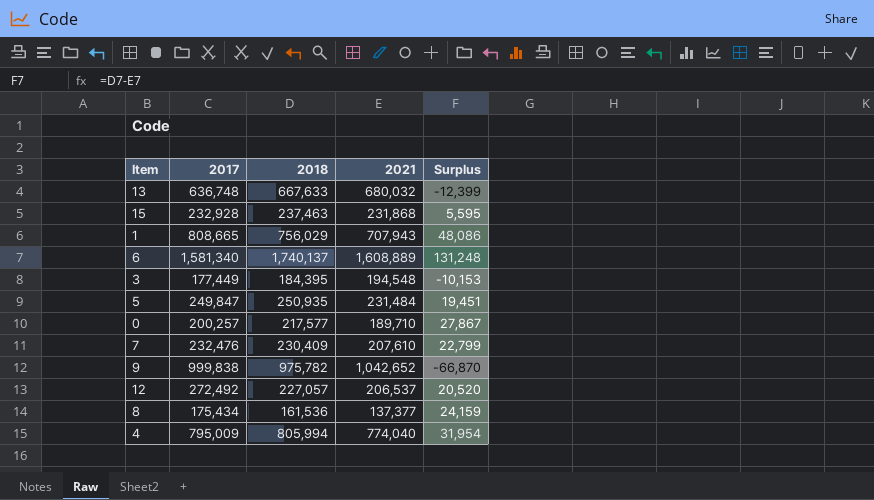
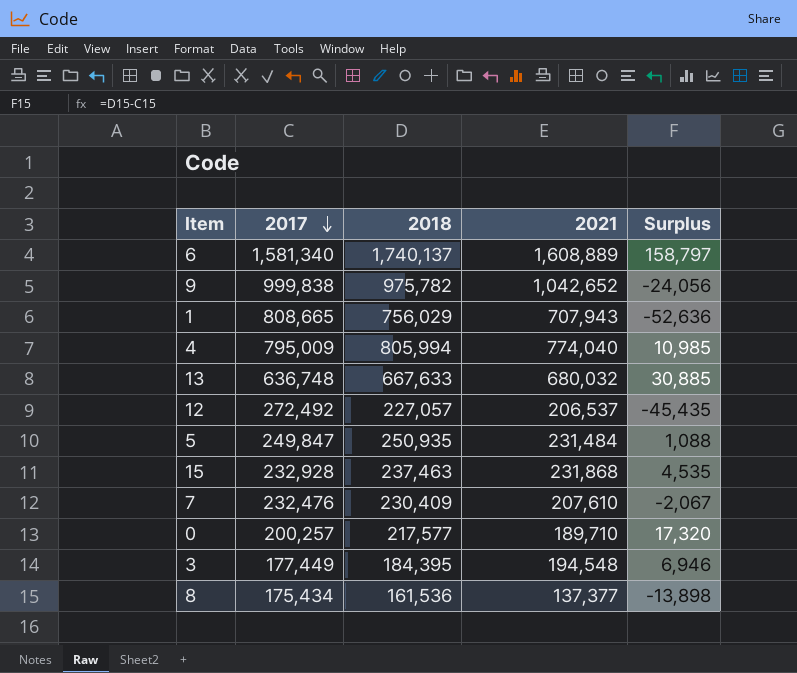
row order: none -> 2017 descending
column Surplus | formula: [2018] - [2021] -> [2018] - [2017]

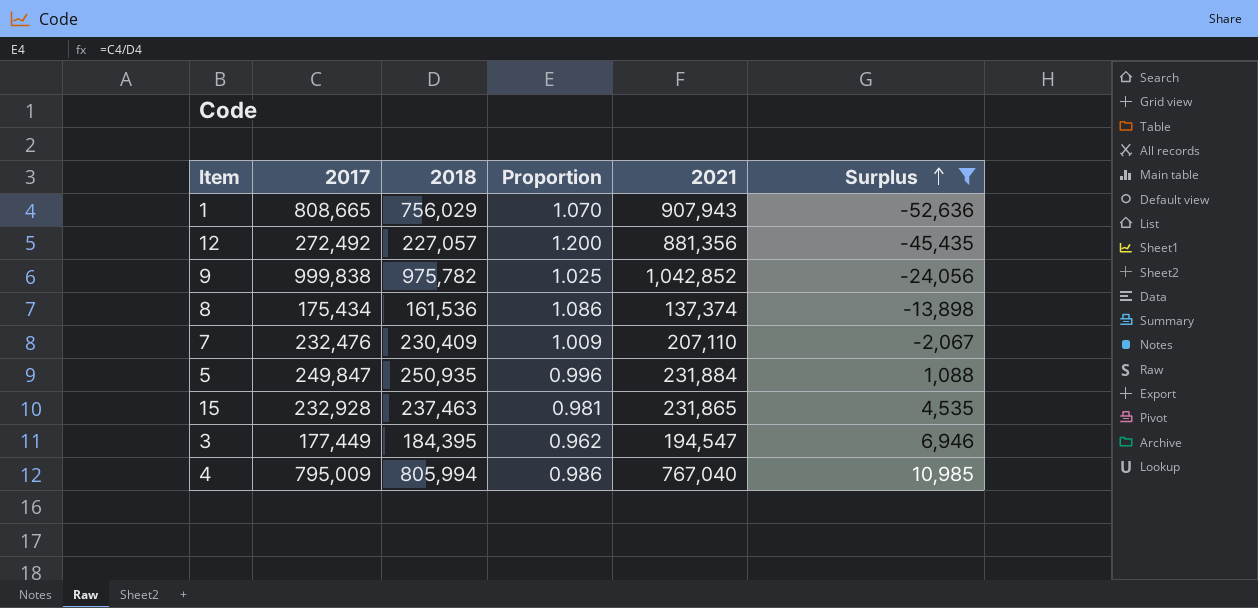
filter: none -> Surplus <= 10,985
row order: 2017 descending -> Surplus ascending
column Proportion | formula: none -> [2017] / [2018]
1 | 2021: 707,943 -> 907,943
12 | 2021: 206,537 -> 881,356
9 | 2021: 1,042,652 -> 1,042,852
8 | 2021: 137,377 -> 137,374
7 | 2021: 207,610 -> 207,110
5 | 2021: 231,484 -> 231,884
15 | 2021: 231,868 -> 231,865
3 | 2021: 194,548 -> 194,547
4 | 2021: 774,040 -> 767,040

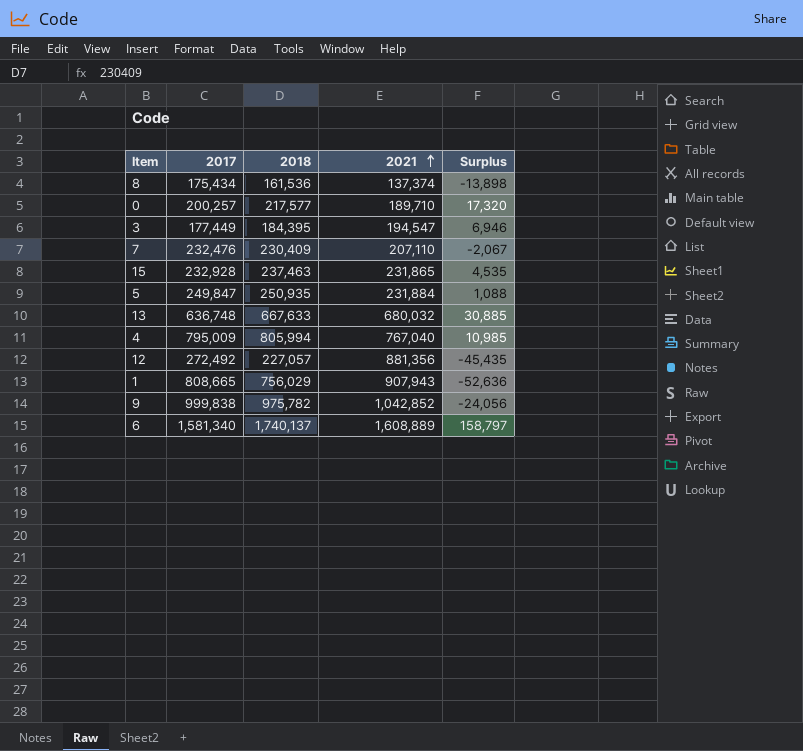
filter: Surplus <= 10,985 -> none
row order: Surplus ascending -> 2021 ascending
column Proportion | formula: [2017] / [2018] -> none

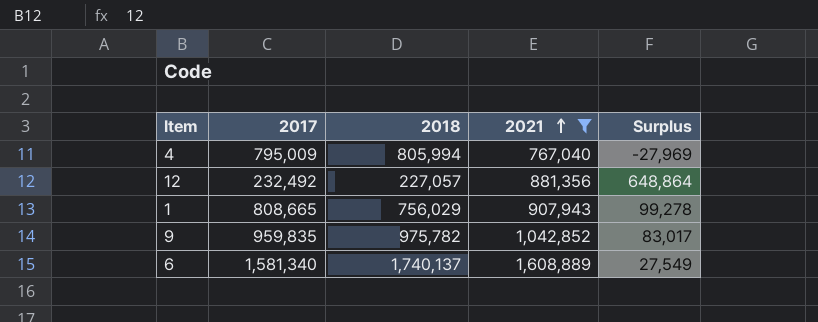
filter: none -> 2021 >= 767,040
column Surplus | formula: [2018] - [2017] -> [2021] - [2017]
12 | 2017: 272,492 -> 232,492
9 | 2017: 999,838 -> 959,835

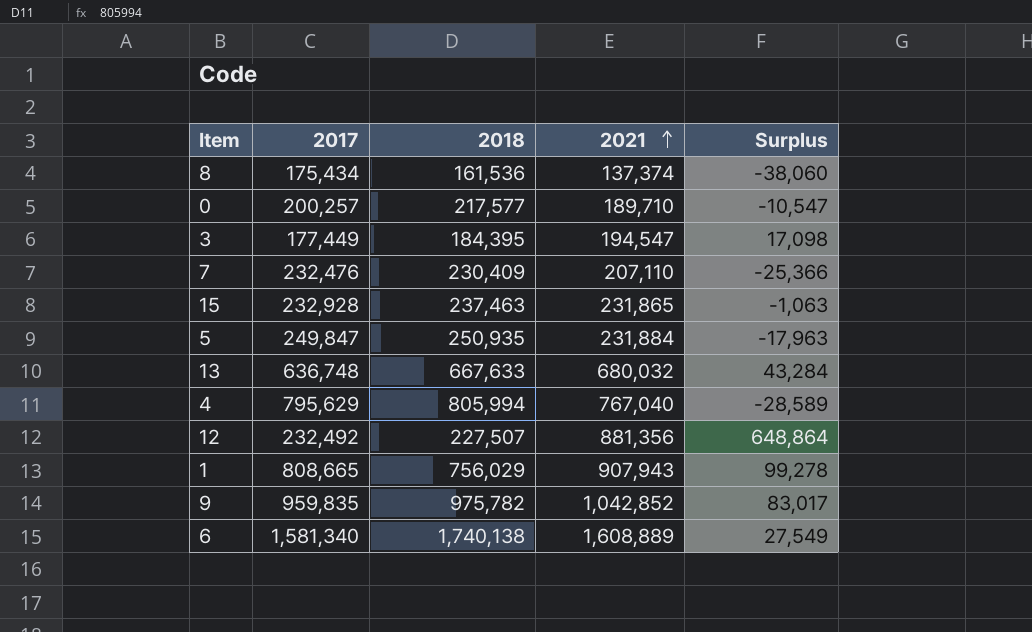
filter: 2021 >= 767,040 -> none
4 | 2017: 795,009 -> 795,629
4 | Surplus: -27,969 -> -28,589
12 | 2018: 227,057 -> 227,507
6 | 2018: 1,740,137 -> 1,740,138

